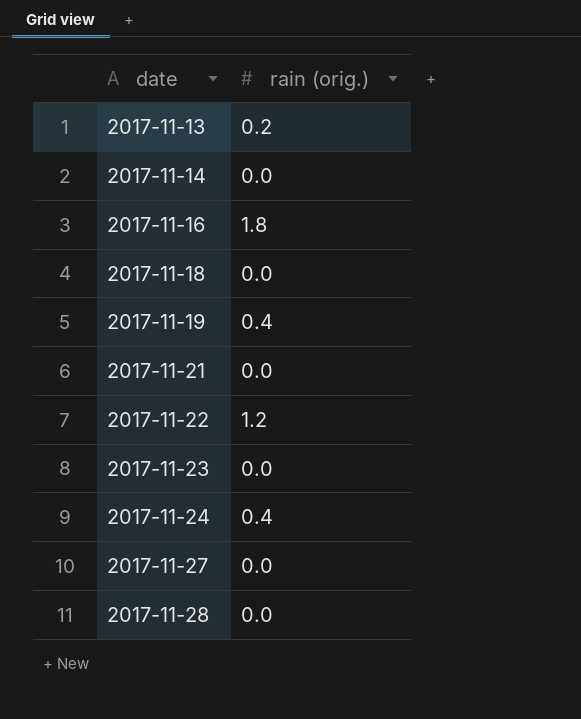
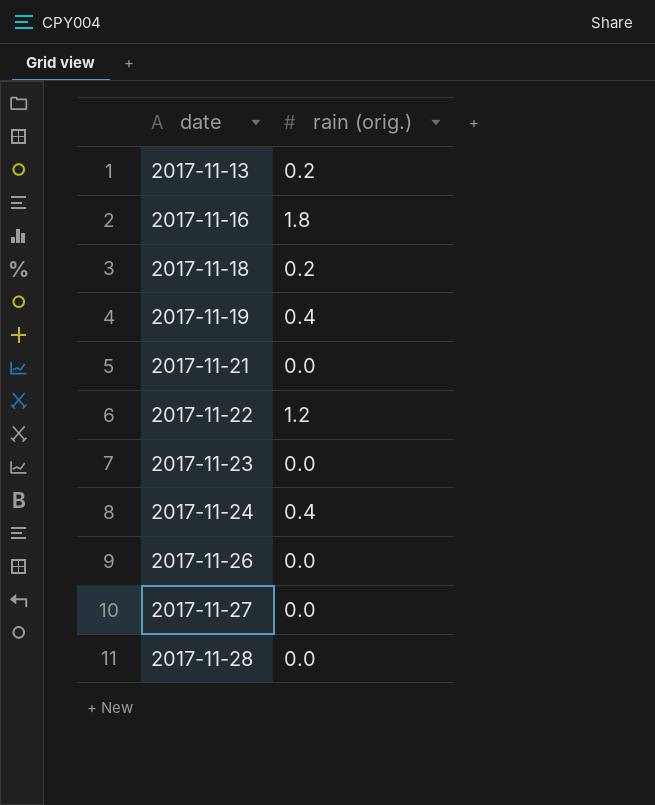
row 2017-11-14: 0.0 -> none
2017-11-18 | rain (orig.): 0.0 -> 0.2
row 2017-11-26: none -> 0.0

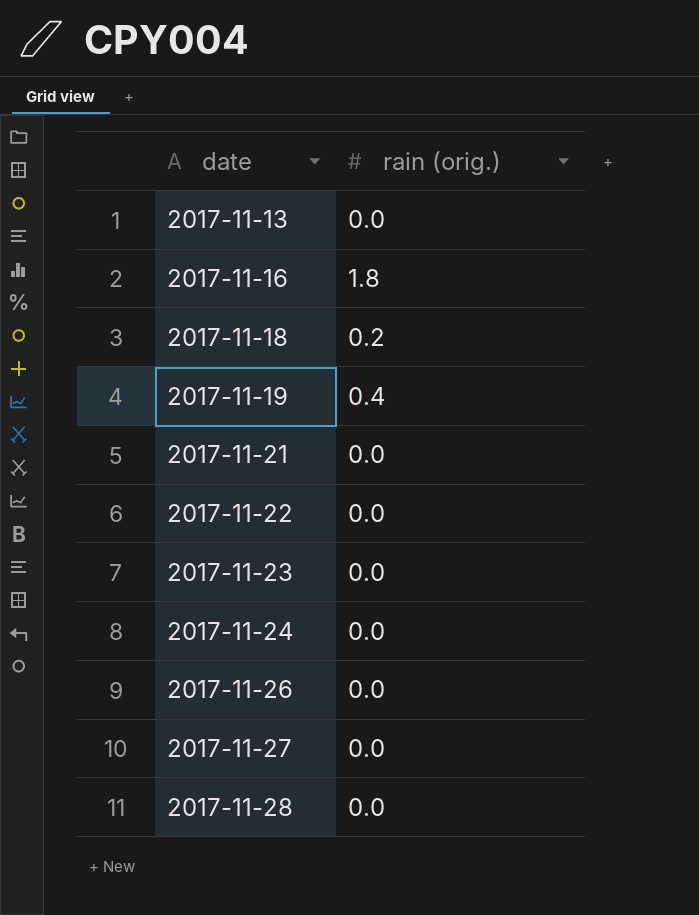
2017-11-13 | rain (orig.): 0.2 -> 0.0
2017-11-22 | rain (orig.): 1.2 -> 0.0
2017-11-24 | rain (orig.): 0.4 -> 0.0

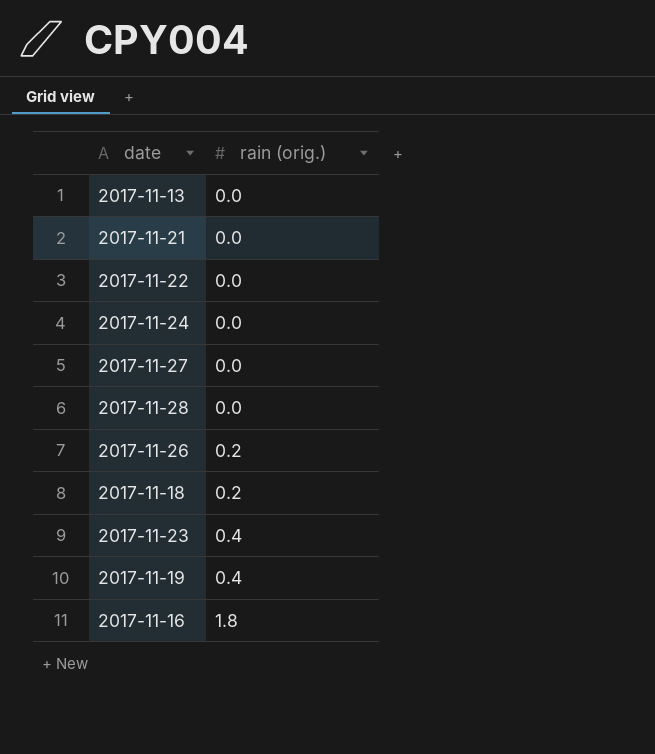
row order: date ascending -> rain (orig.) ascending
2017-11-26 | rain (orig.): 0.0 -> 0.2
2017-11-23 | rain (orig.): 0.0 -> 0.4

